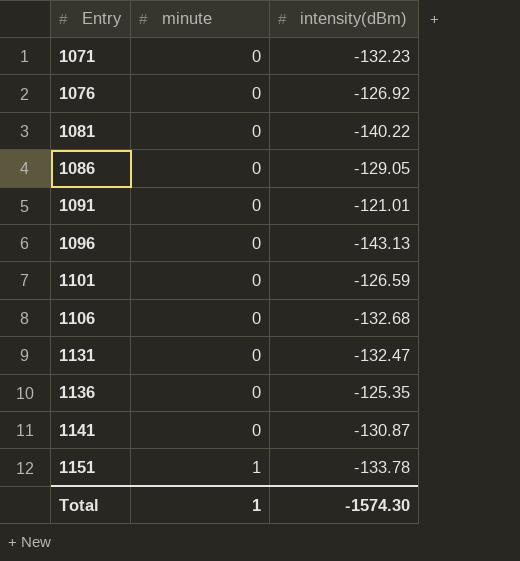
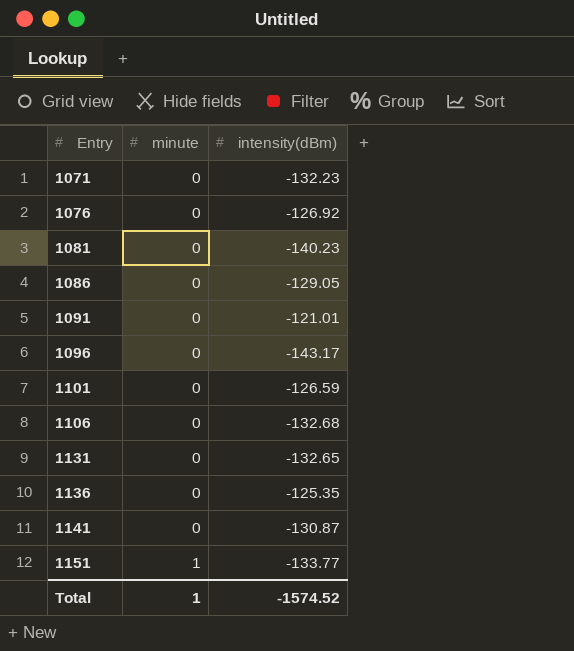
1081 | intensity(dBm): -140.22 -> -140.23
1096 | intensity(dBm): -143.13 -> -143.17
1131 | intensity(dBm): -132.47 -> -132.65
1151 | intensity(dBm): -133.78 -> -133.77
Total | intensity(dBm): -1574.30 -> -1574.52

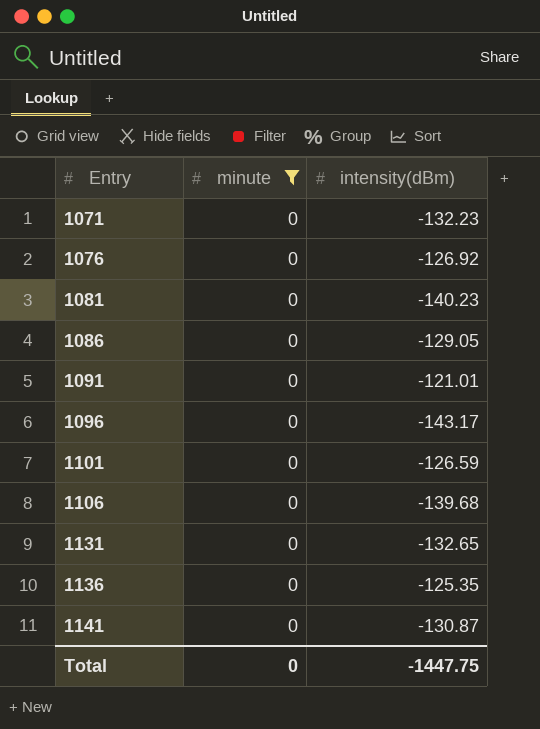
filter: none -> minute = 0
1106 | intensity(dBm): -132.68 -> -139.68
Total | minute: 1 -> 0
Total | intensity(dBm): -1574.52 -> -1447.75

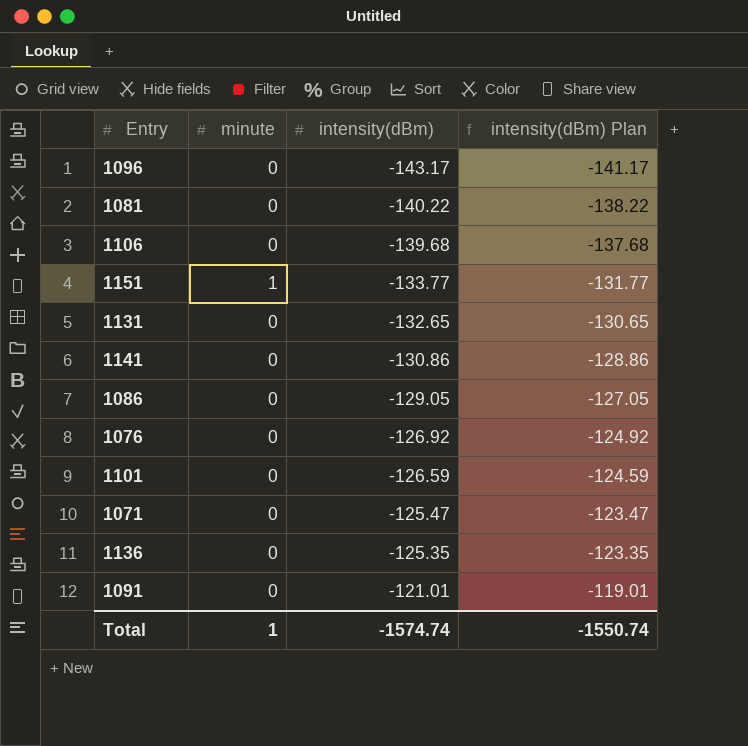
filter: minute = 0 -> none
row order: Entry ascending -> intensity(dBm) ascending
column intensity(dBm) Plan | formula: none -> [intensity(dBm)] + 2
1081 | intensity(dBm): -140.23 -> -140.22
1141 | intensity(dBm): -130.87 -> -130.86
1071 | intensity(dBm): -132.23 -> -125.47
Total | minute: 0 -> 1
Total | intensity(dBm): -1447.75 -> -1574.74

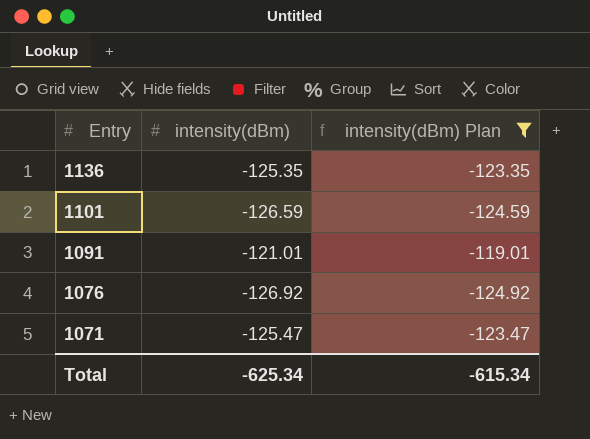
filter: none -> intensity(dBm) Plan >= -124.92
row order: intensity(dBm) ascending -> Entry descending
column minute | position: 2 -> none
Total | intensity(dBm): -1574.74 -> -625.34
Total | intensity(dBm) Plan: -1550.74 -> -615.34

